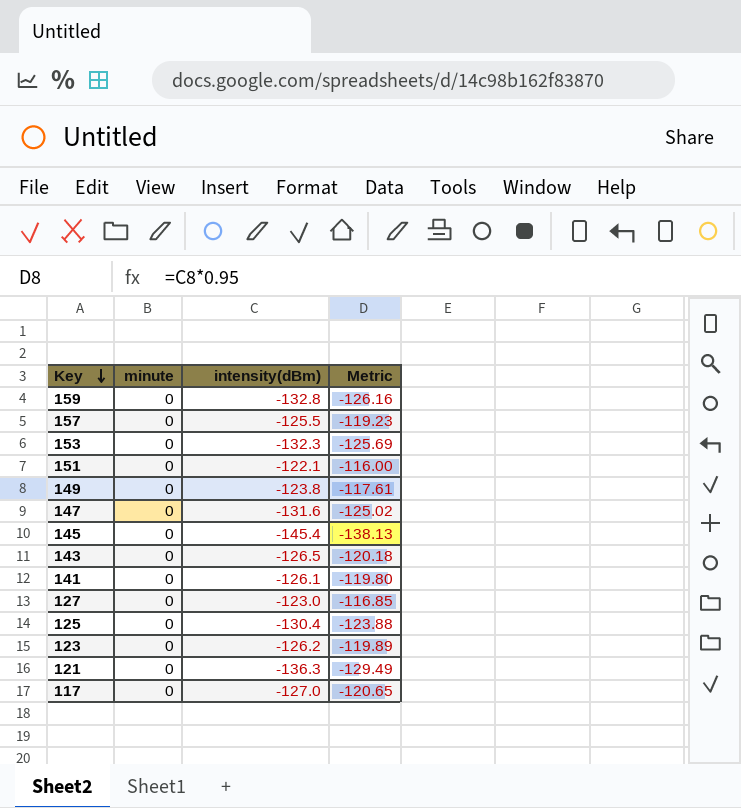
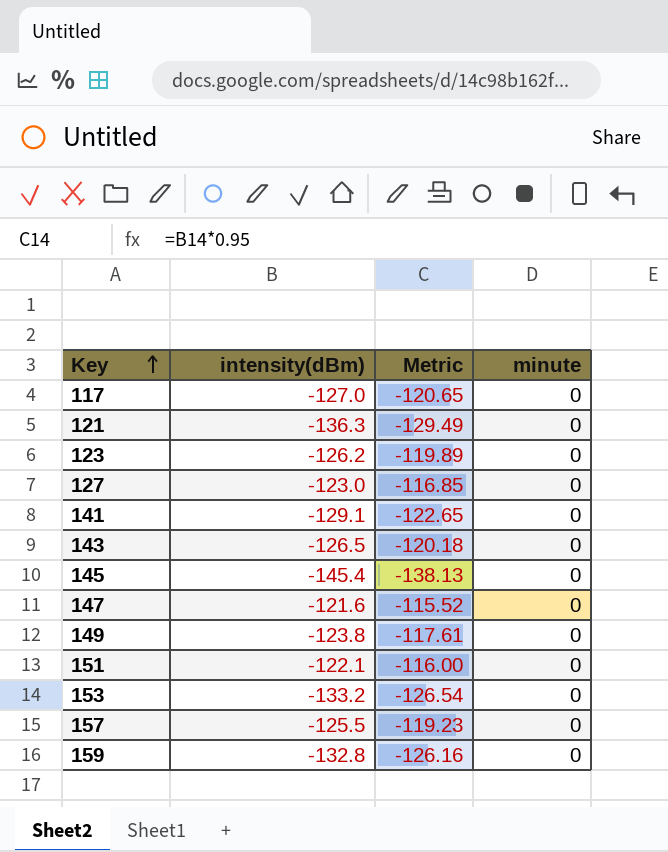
row order: Key descending -> Key ascending
column minute | position: 2 -> 4
row 125: 0 | -130.4 | -123.88 -> none
141 | intensity(dBm): -126.1 -> -129.1
141 | Metric: -119.80 -> -122.65
147 | intensity(dBm): -131.6 -> -121.6
147 | Metric: -125.02 -> -115.52
153 | intensity(dBm): -132.3 -> -133.2
153 | Metric: -125.69 -> -126.54

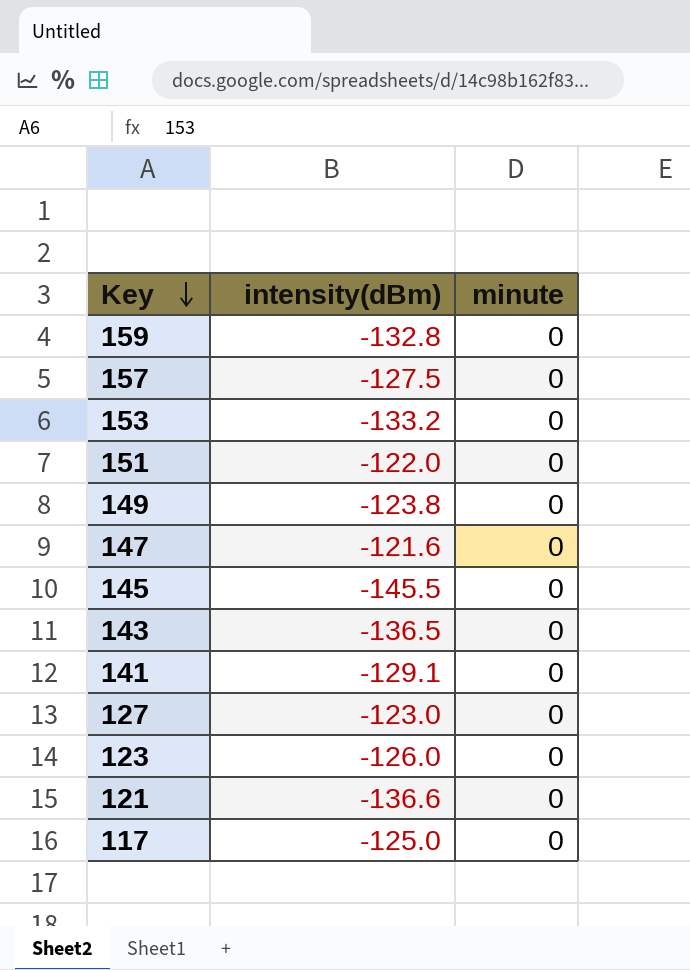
row order: Key ascending -> Key descending
column Metric | formula: [intensity(dBm)] * 0.95 -> none
157 | intensity(dBm): -125.5 -> -127.5
151 | intensity(dBm): -122.1 -> -122.0
145 | intensity(dBm): -145.4 -> -145.5
143 | intensity(dBm): -126.5 -> -136.5
123 | intensity(dBm): -126.2 -> -126.0
121 | intensity(dBm): -136.3 -> -136.6
117 | intensity(dBm): -127.0 -> -125.0

